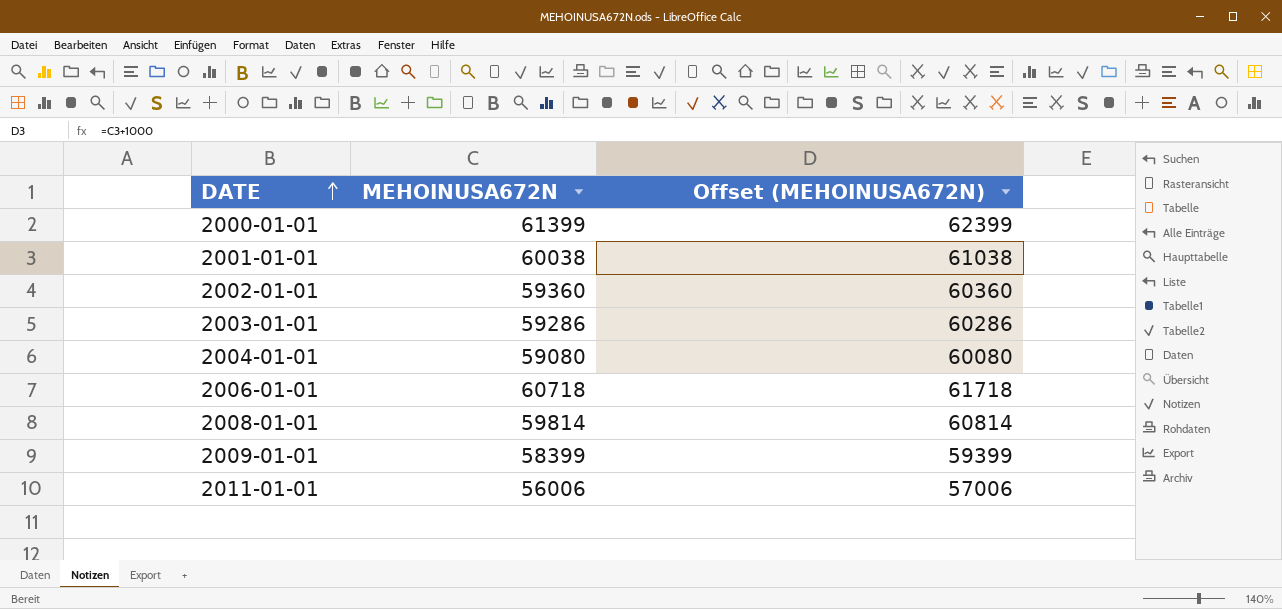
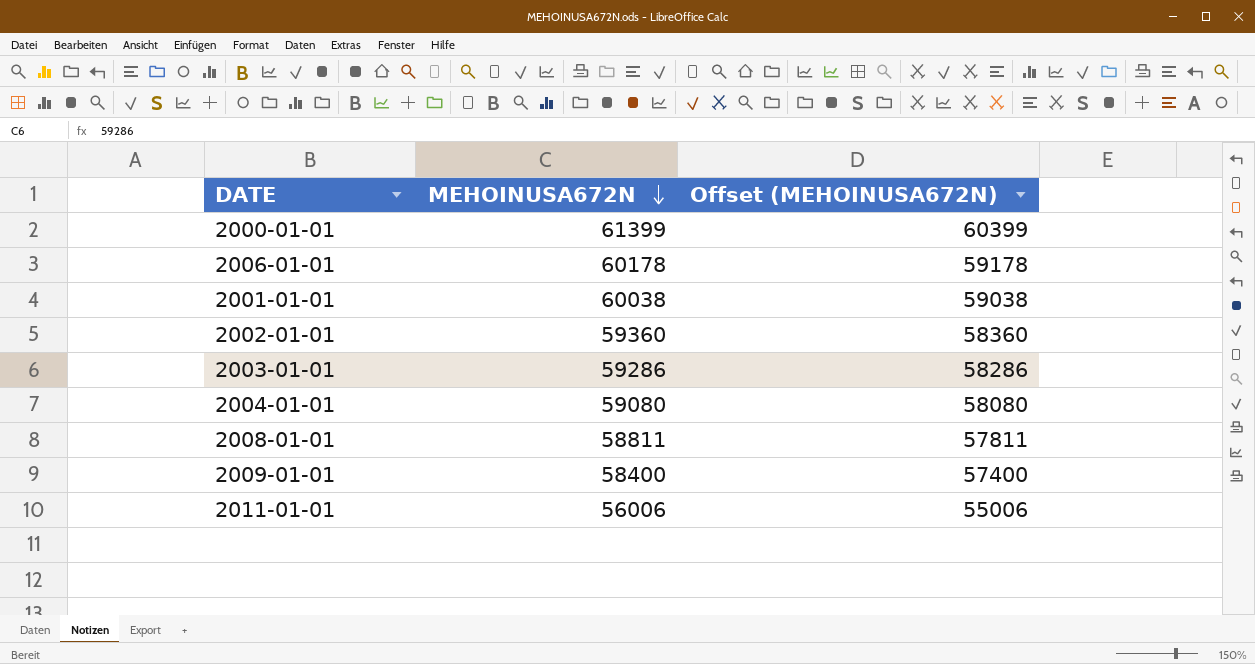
row order: DATE ascending -> MEHOINUSA672N descending
column Offset (MEHOINUSA672N) | formula: [MEHOINUSA672N] + 1000 -> [MEHOINUSA672N] - 1000
2006-01-01 | MEHOINUSA672N: 60718 -> 60178
2008-01-01 | MEHOINUSA672N: 59814 -> 58811
2009-01-01 | MEHOINUSA672N: 58399 -> 58400

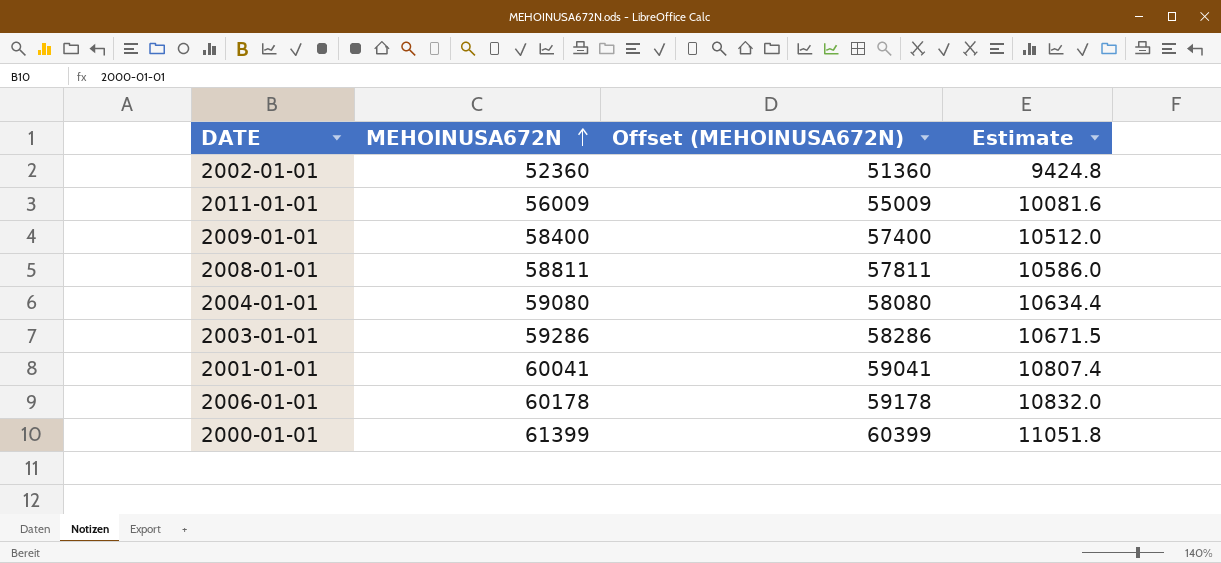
row order: MEHOINUSA672N descending -> MEHOINUSA672N ascending
column Estimate | formula: none -> [MEHOINUSA672N] * 0.18
2002-01-01 | MEHOINUSA672N: 59360 -> 52360
2002-01-01 | Offset (MEHOINUSA672N): 58360 -> 51360
2011-01-01 | MEHOINUSA672N: 56006 -> 56009
2011-01-01 | Offset (MEHOINUSA672N): 55006 -> 55009
2001-01-01 | MEHOINUSA672N: 60038 -> 60041
2001-01-01 | Offset (MEHOINUSA672N): 59038 -> 59041

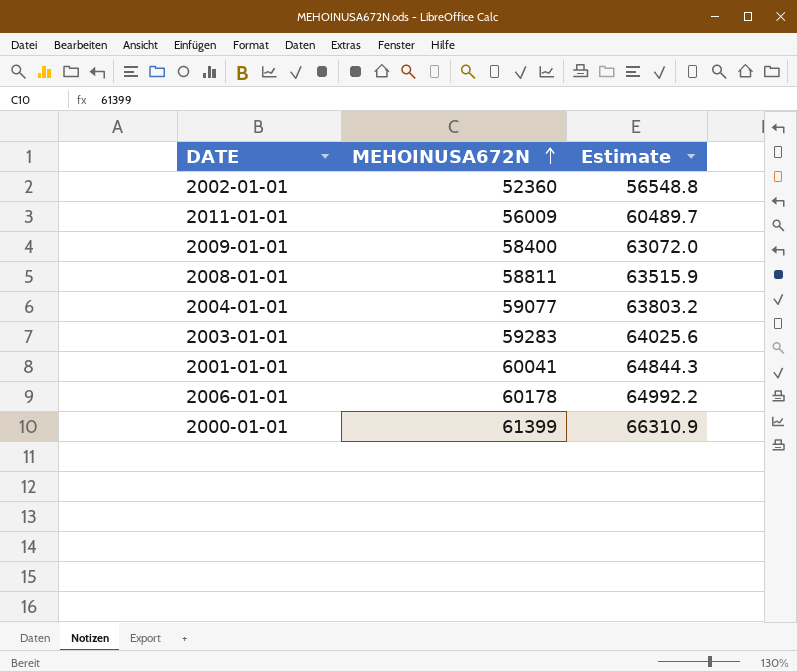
column Offset (MEHOINUSA672N) | formula: [MEHOINUSA672N] - 1000 -> none
column Estimate | formula: [MEHOINUSA672N] * 0.18 -> [MEHOINUSA672N] * 1.08
2004-01-01 | MEHOINUSA672N: 59080 -> 59077
2003-01-01 | MEHOINUSA672N: 59286 -> 59283

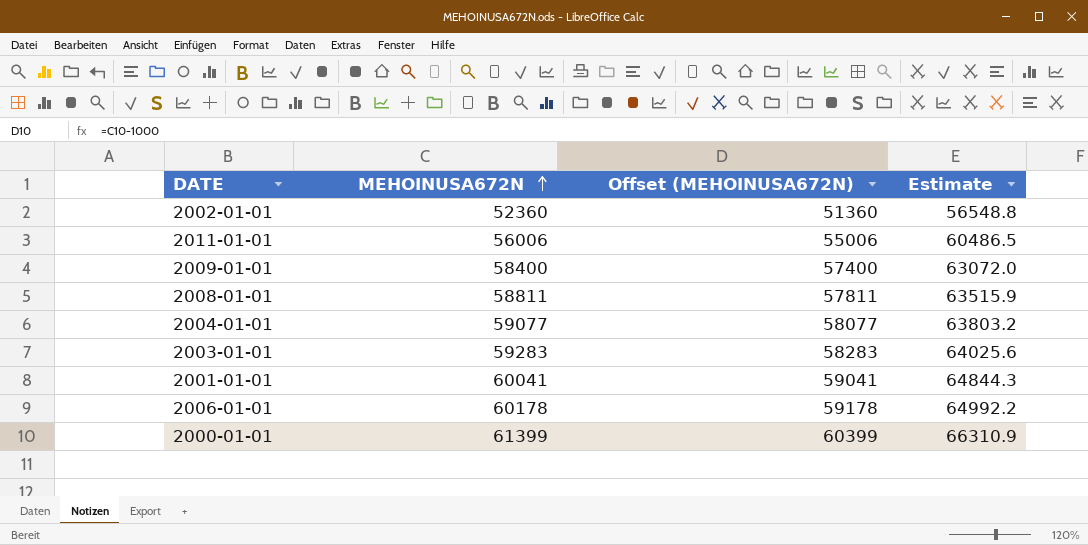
column Offset (MEHOINUSA672N) | formula: none -> [MEHOINUSA672N] - 1000
2011-01-01 | MEHOINUSA672N: 56009 -> 56006
2011-01-01 | Estimate: 60489.7 -> 60486.5

